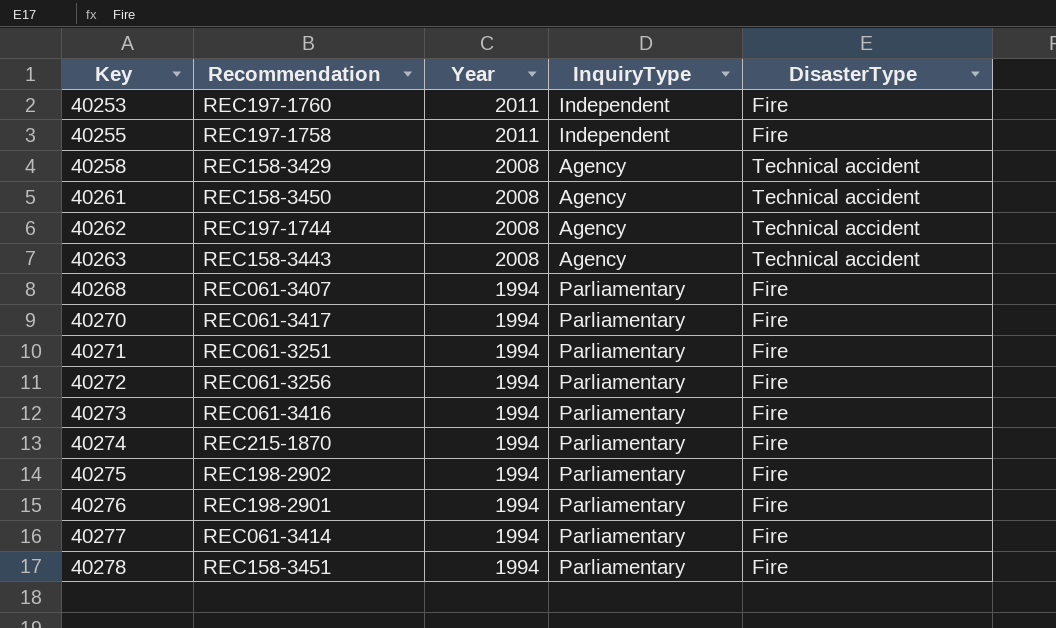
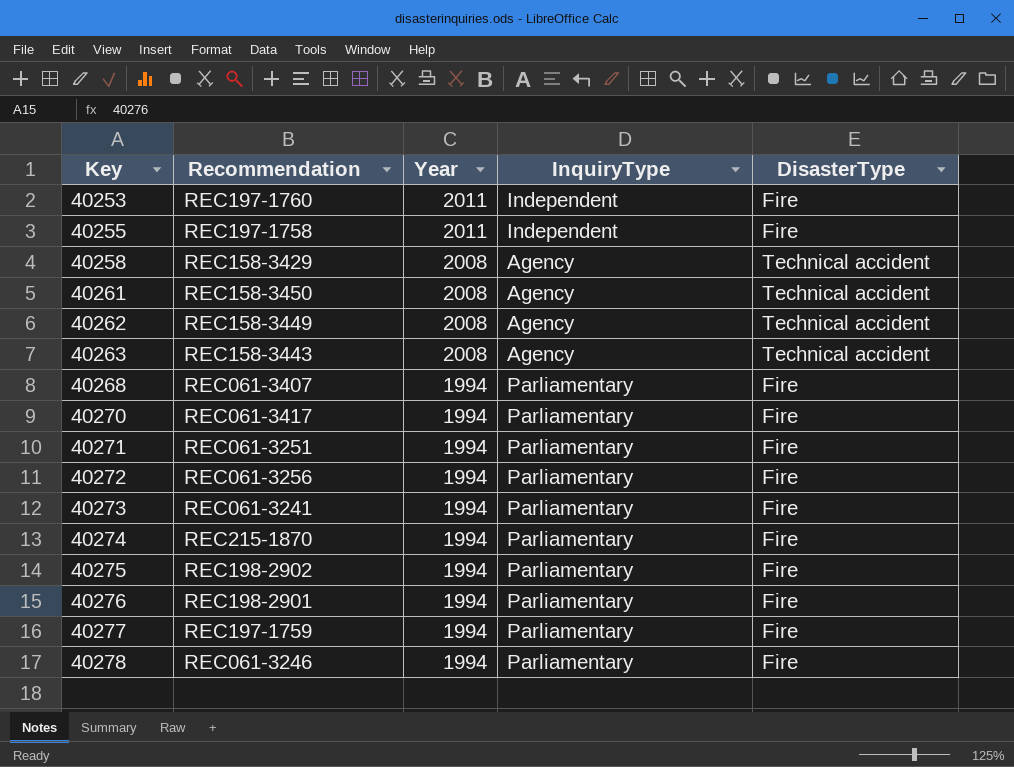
40262 | Recommendation: REC197-1744 -> REC158-3449
40273 | Recommendation: REC061-3416 -> REC061-3241
40277 | Recommendation: REC061-3414 -> REC197-1759
40278 | Recommendation: REC158-3451 -> REC061-3246

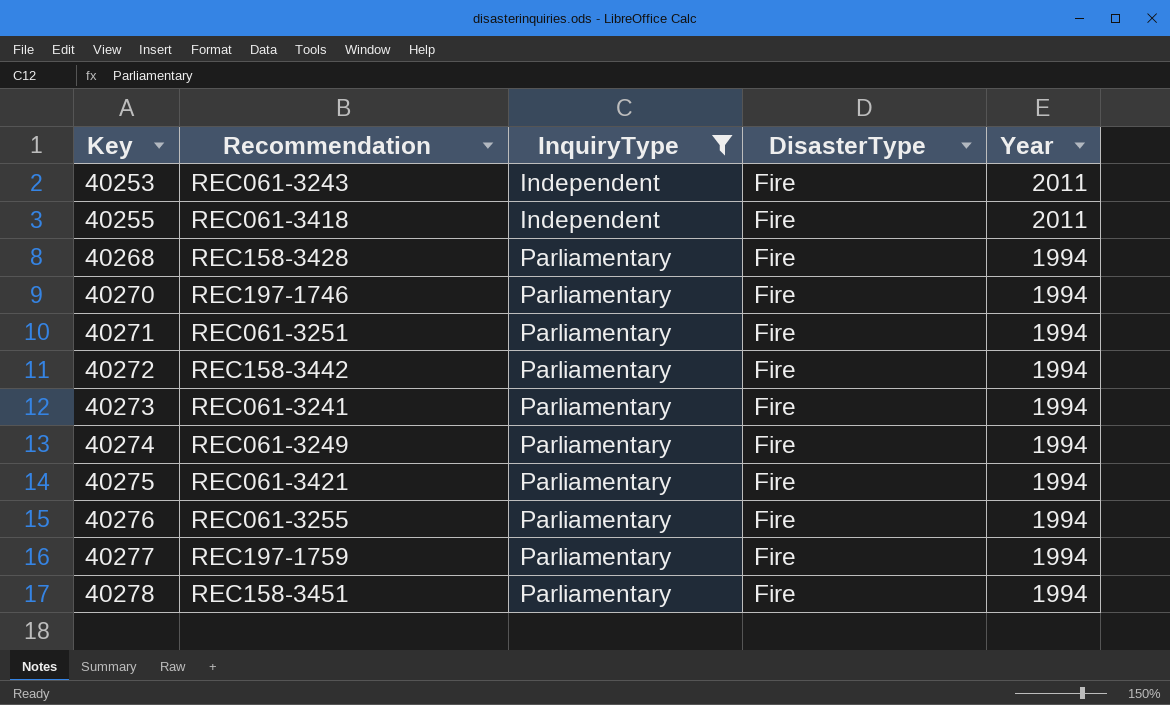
filter: none -> InquiryType != Agency
column Year | position: 3 -> 5
40253 | Recommendation: REC197-1760 -> REC061-3243
40255 | Recommendation: REC197-1758 -> REC061-3418
40268 | Recommendation: REC061-3407 -> REC158-3428
40270 | Recommendation: REC061-3417 -> REC197-1746
40272 | Recommendation: REC061-3256 -> REC158-3442
40274 | Recommendation: REC215-1870 -> REC061-3249
40275 | Recommendation: REC198-2902 -> REC061-3421
40276 | Recommendation: REC198-2901 -> REC061-3255
40278 | Recommendation: REC061-3246 -> REC158-3451

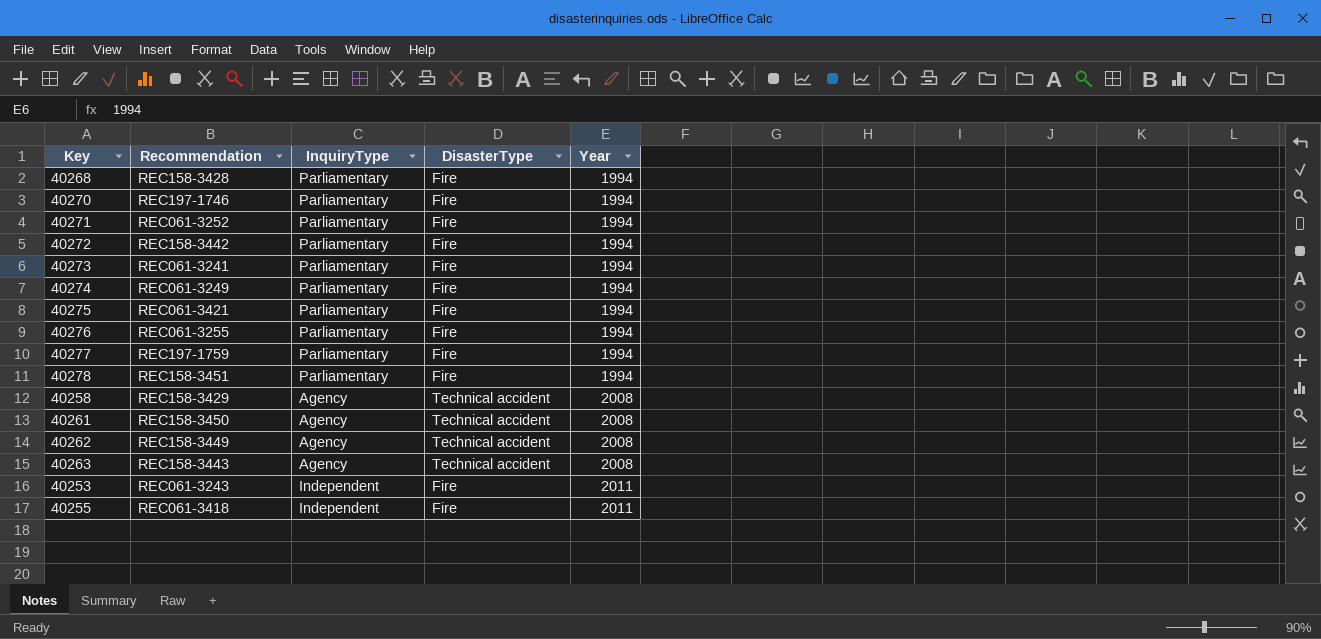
filter: InquiryType != Agency -> none
row order: Key ascending -> Year ascending
40271 | Recommendation: REC061-3251 -> REC061-3252

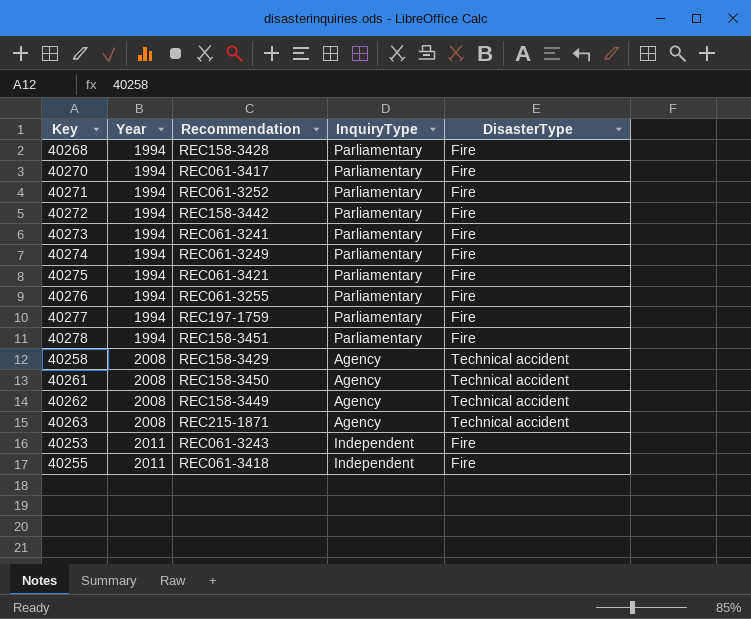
column Year | position: 5 -> 2
40270 | Recommendation: REC197-1746 -> REC061-3417
40263 | Recommendation: REC158-3443 -> REC215-1871

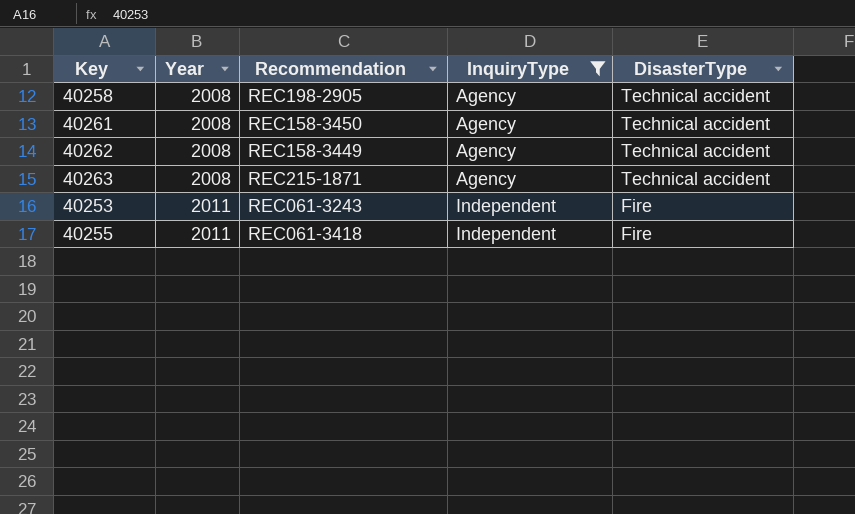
filter: none -> InquiryType != Parliamentary
40258 | Recommendation: REC158-3429 -> REC198-2905

